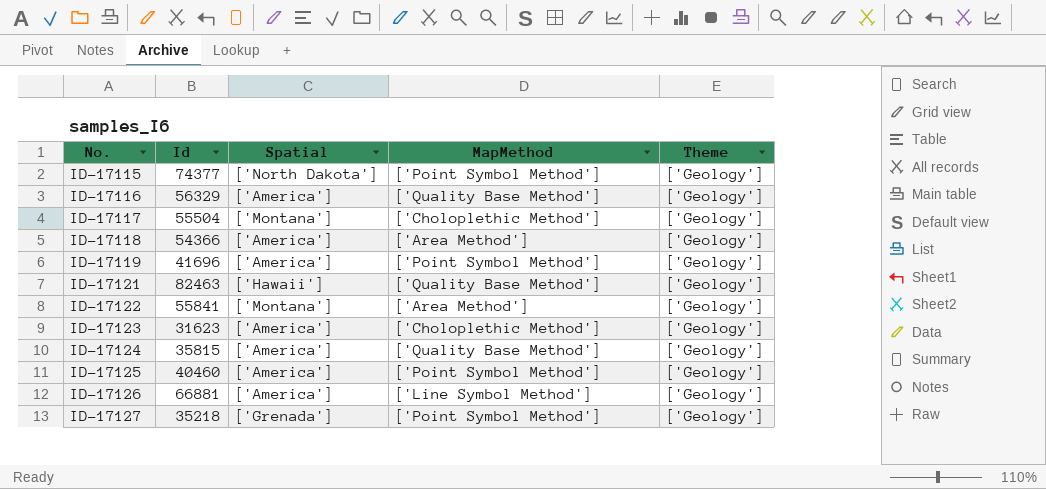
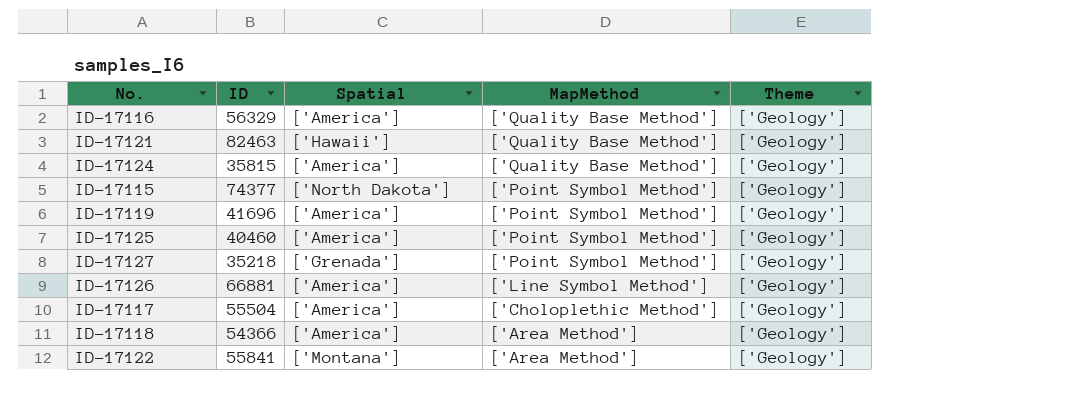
row order: No. ascending -> MapMethod descending
column name: Id -> ID
row ID-17123: 31623 | ['America'] | ['Choloplethic Method'] | ['Geology'] -> none
ID-17117 | Spatial: ['Montana'] -> ['America']

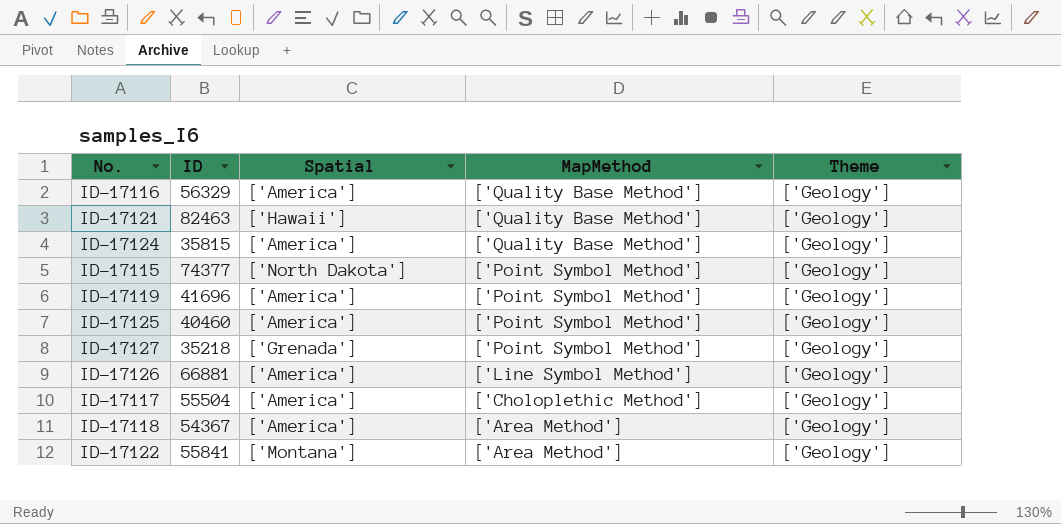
ID-17118 | ID: 54366 -> 54367

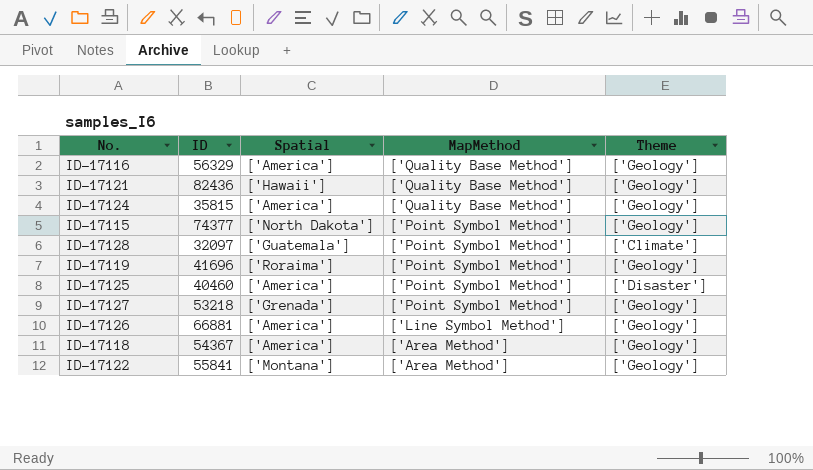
row ID-17117: 55504 | ['America'] | ['Choloplethic Method'] | ['Geology'] -> none
ID-17121 | ID: 82463 -> 82436
row ID-17128: none -> 32097 | ['Guatemala'] | ['Point Symbol Method'] | ['Climate']
ID-17119 | Spatial: ['America'] -> ['Roraima']
ID-17125 | Theme: ['Geology'] -> ['Disaster']
ID-17127 | ID: 35218 -> 53218

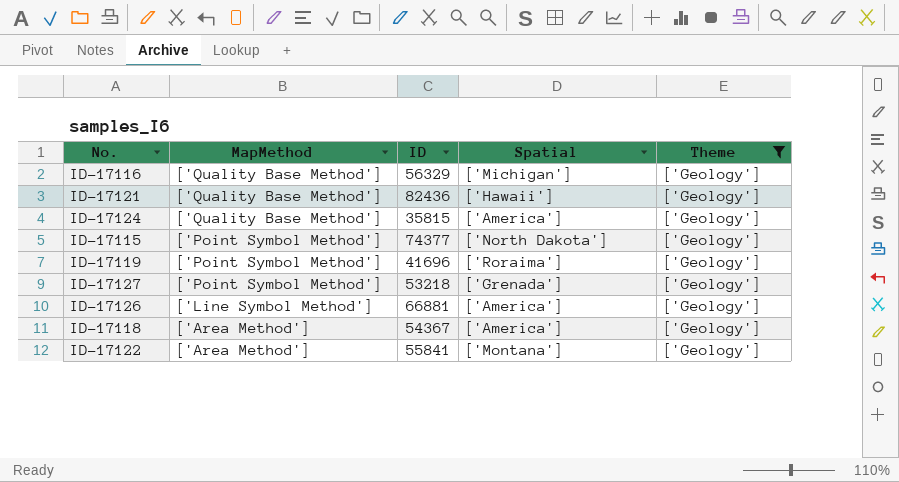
filter: none -> Theme = ['Geology']
column MapMethod | position: 4 -> 2
ID-17116 | Spatial: ['America'] -> ['Michigan']

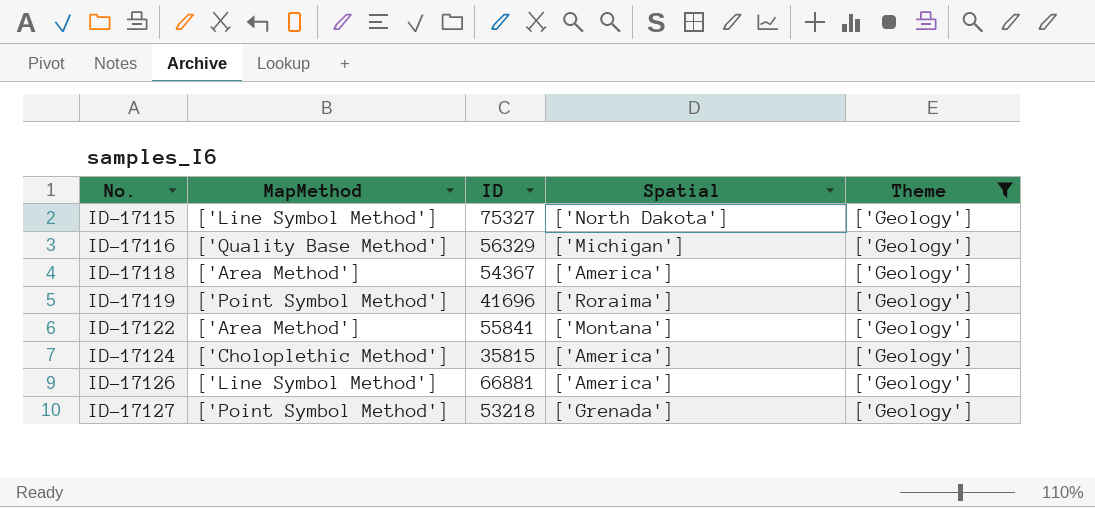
row order: MapMethod descending -> No. ascending
row ID-17121: ['Quality Base Method'] | 82436 | ['Hawaii'] | ['Geology'] -> none
ID-17115 | MapMethod: ['Point Symbol Method'] -> ['Line Symbol Method']
ID-17115 | ID: 74377 -> 75327
ID-17124 | MapMethod: ['Quality Base Method'] -> ['Choloplethic Method']

